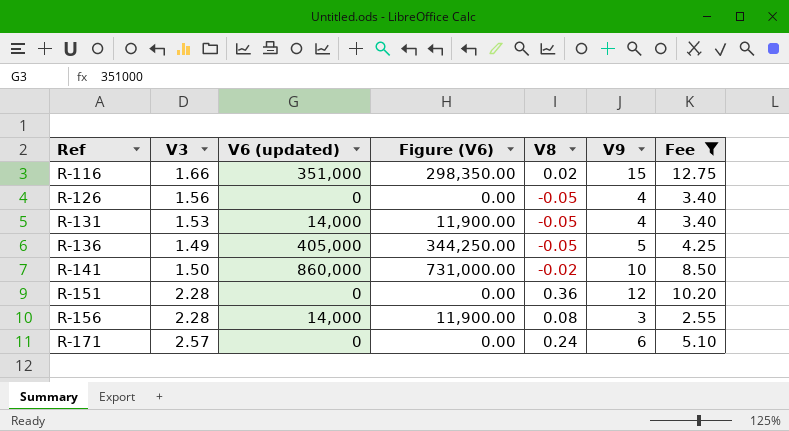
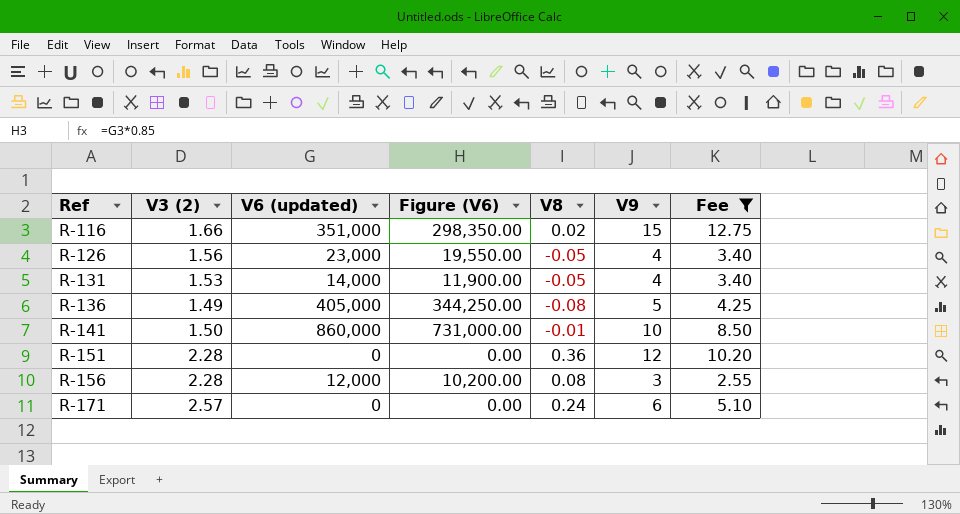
column name: V3 -> V3 (2)
R-126 | V6 (updated): 0 -> 23,000
R-126 | Figure (V6): 0.00 -> 19,550.00
R-136 | V8: -0.05 -> -0.08
R-141 | V8: -0.02 -> -0.01
R-156 | V6 (updated): 14,000 -> 12,000
R-156 | Figure (V6): 11,900.00 -> 10,200.00

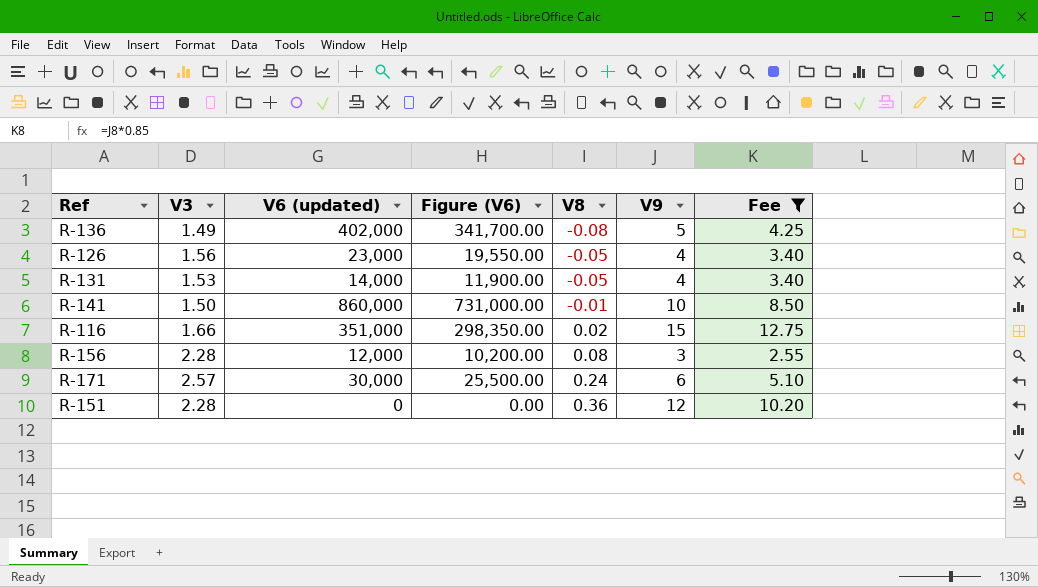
row order: Ref ascending -> V8 ascending
column name: V3 (2) -> V3
R-136 | V6 (updated): 405,000 -> 402,000
R-136 | Figure (V6): 344,250.00 -> 341,700.00
R-171 | V6 (updated): 0 -> 30,000
R-171 | Figure (V6): 0.00 -> 25,500.00

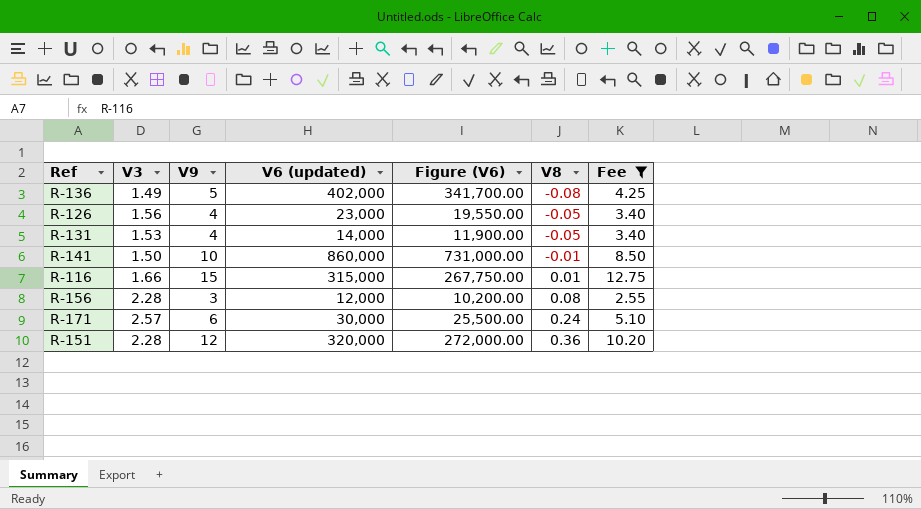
column V9 | position: 6 -> 3
R-116 | V6 (updated): 351,000 -> 315,000
R-116 | Figure (V6): 298,350.00 -> 267,750.00
R-116 | V8: 0.02 -> 0.01
R-151 | V6 (updated): 0 -> 320,000
R-151 | Figure (V6): 0.00 -> 272,000.00

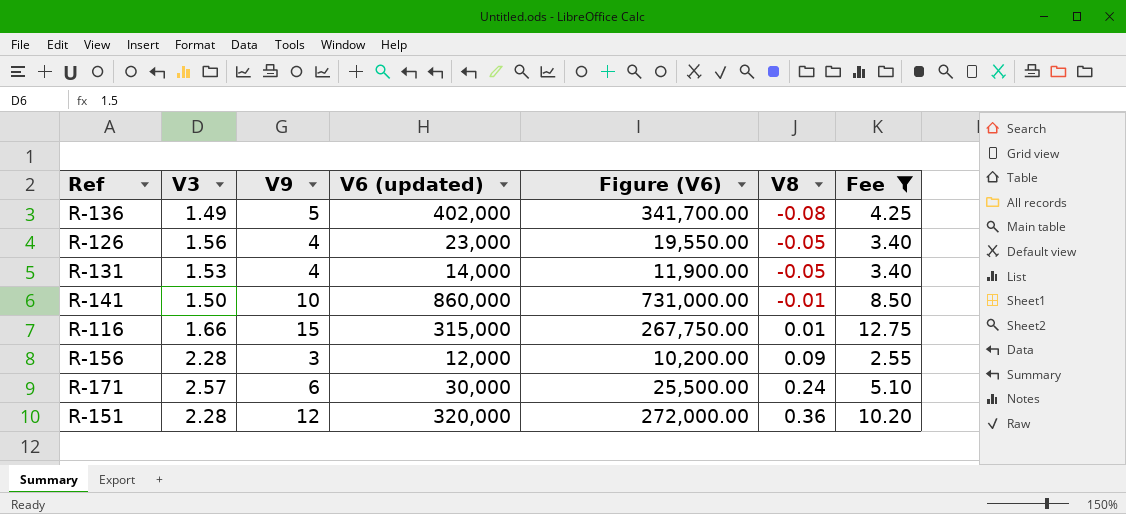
R-156 | V8: 0.08 -> 0.09

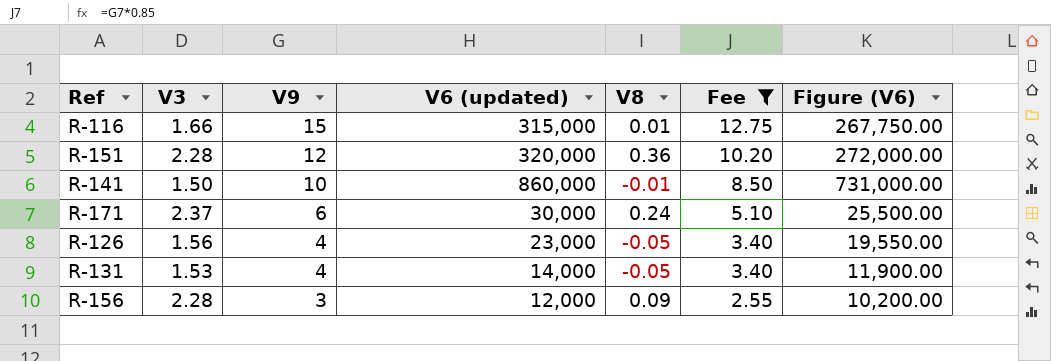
row order: V8 ascending -> V9 descending
column Figure (V6) | position: 5 -> 7
row R-136: 1.49 | 5 | 402,000 | 341,700.00 | -0.08 | 4.25 -> none
R-171 | V3: 2.57 -> 2.37

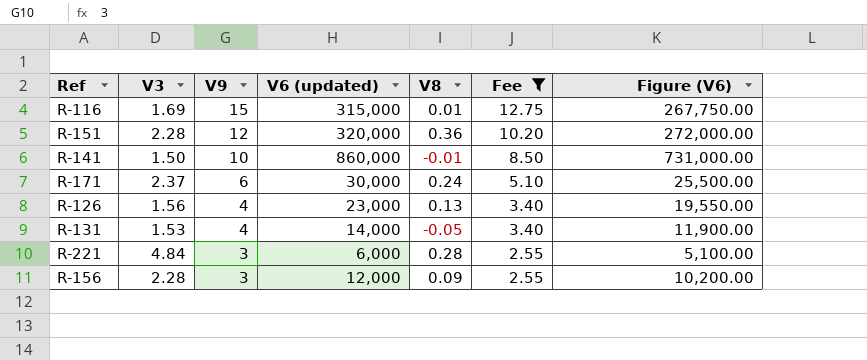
R-116 | V3: 1.66 -> 1.69
R-126 | V8: -0.05 -> 0.13
row R-221: none -> 4.84 | 3 | 6,000 | 0.28 | 2.55 | 5,100.00

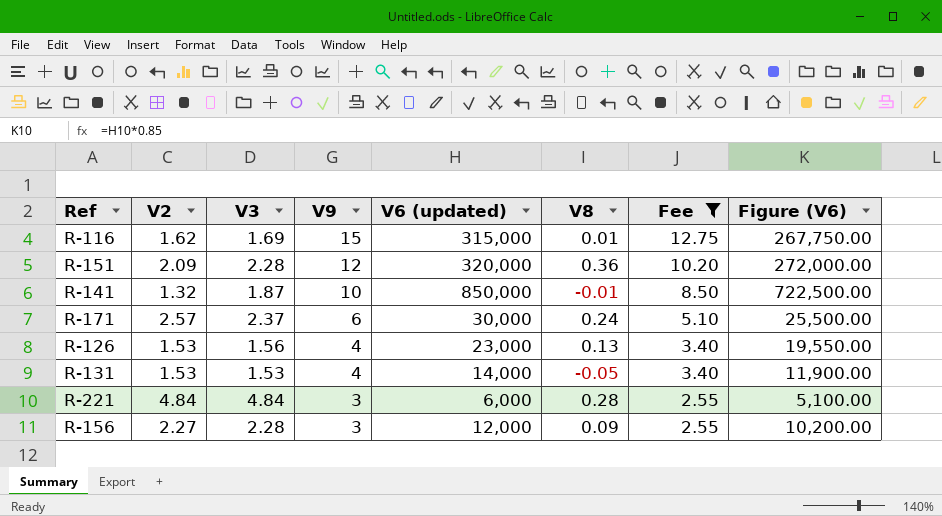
column V2 | position: none -> 2
R-141 | V3: 1.50 -> 1.87
R-141 | V6 (updated): 860,000 -> 850,000
R-141 | Figure (V6): 731,000.00 -> 722,500.00

